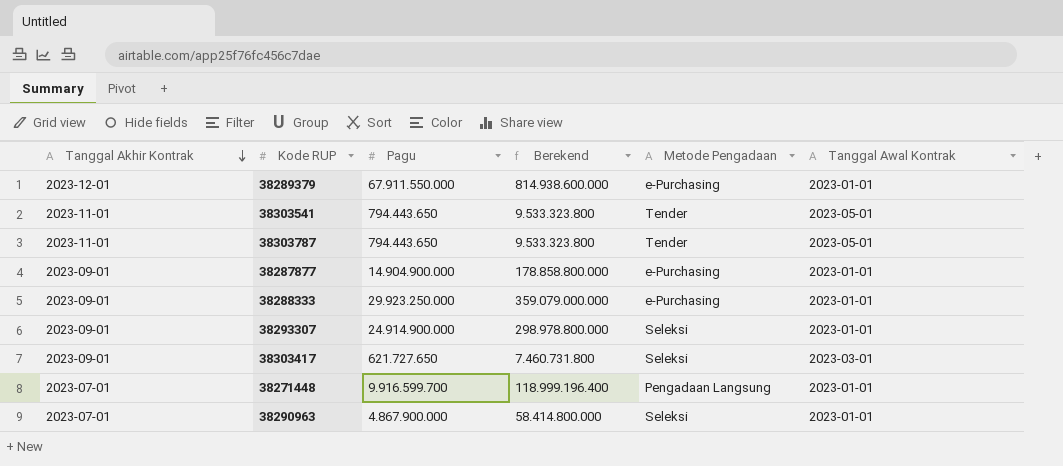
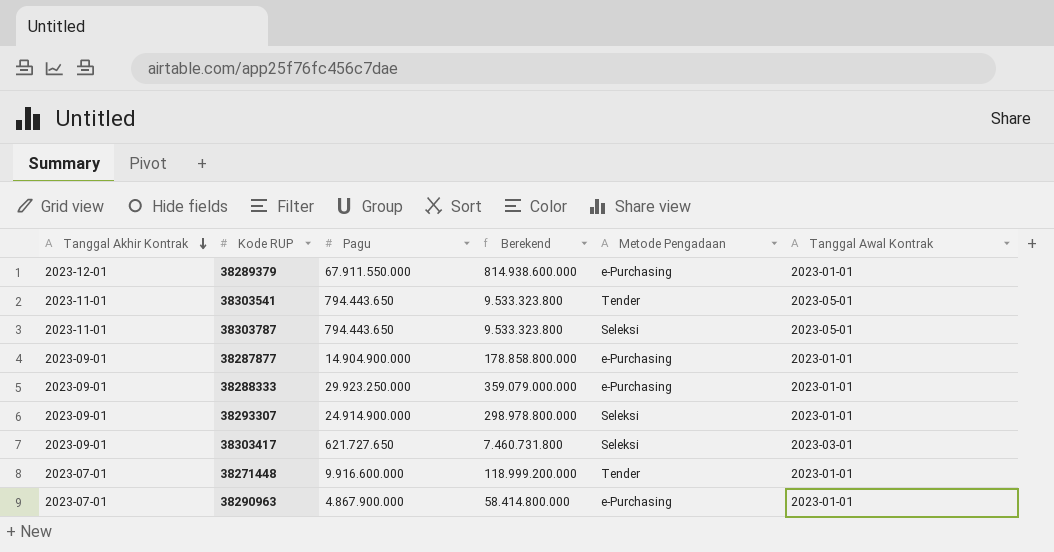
38303787 | Metode Pengadaan: Tender -> Seleksi
38271448 | Pagu: 9.916.599.700 -> 9.916.600.000
38271448 | Berekend: 118.999.196.400 -> 118.999.200.000
38271448 | Metode Pengadaan: Pengadaan Langsung -> Tender
38290963 | Metode Pengadaan: Seleksi -> e-Purchasing

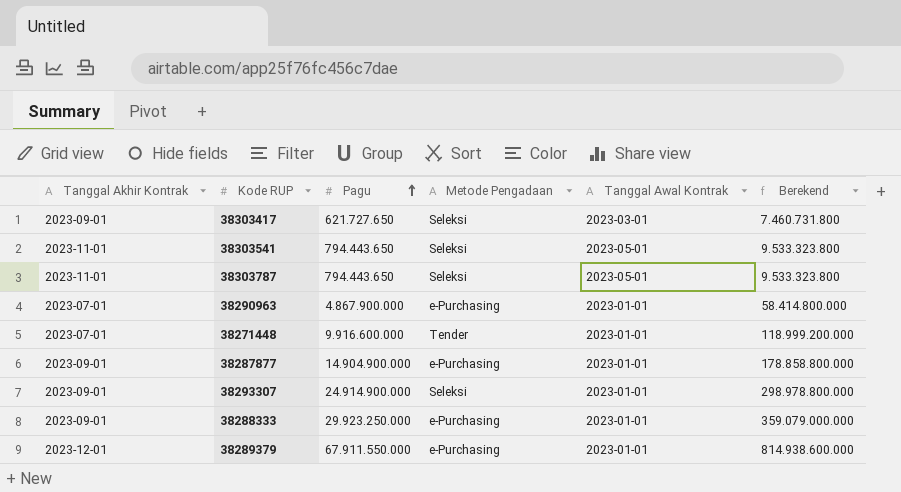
row order: Tanggal Akhir Kontrak descending -> Pagu ascending
column Berekend | position: 4 -> 6
38303541 | Metode Pengadaan: Tender -> Seleksi

